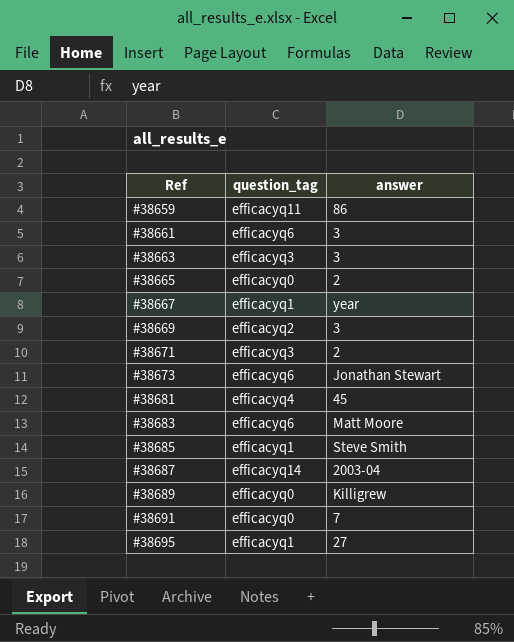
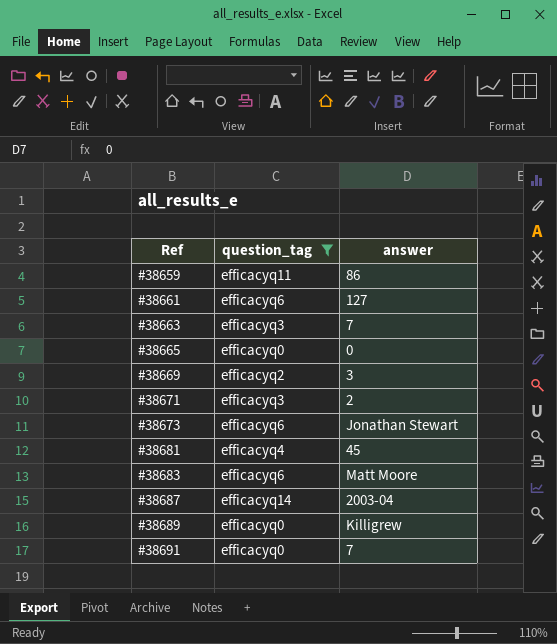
filter: none -> question_tag != efficacyq1
#38661 | answer: 3 -> 127
#38663 | answer: 3 -> 7
#38665 | answer: 2 -> 0

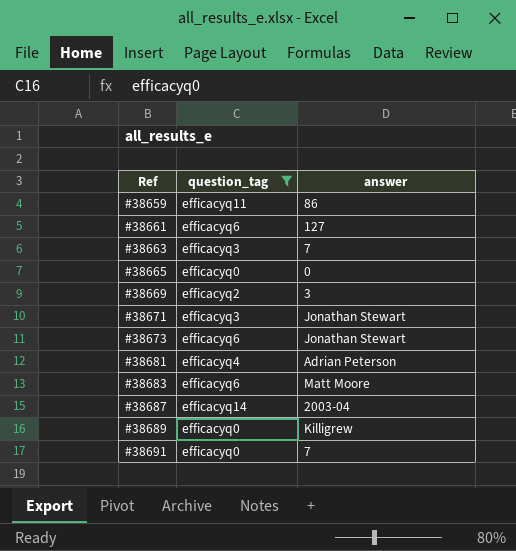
#38671 | answer: 2 -> Jonathan Stewart
#38681 | answer: 45 -> Adrian Peterson

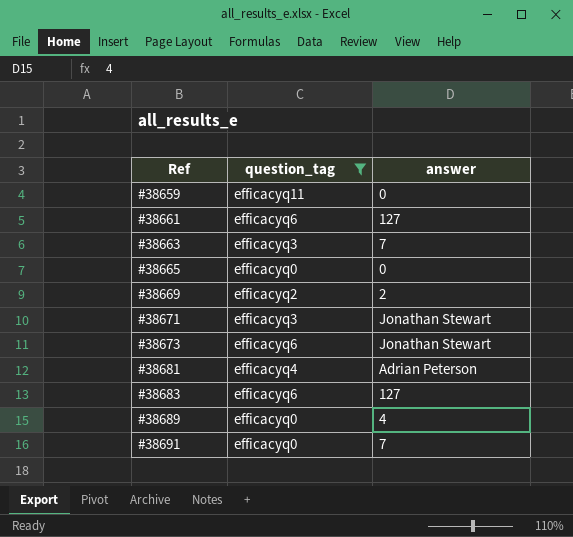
row #38687: efficacyq14 | 2003-04 -> none
#38659 | answer: 86 -> 0
#38669 | answer: 3 -> 2
#38683 | answer: Matt Moore -> 127
#38689 | answer: Killigrew -> 4

